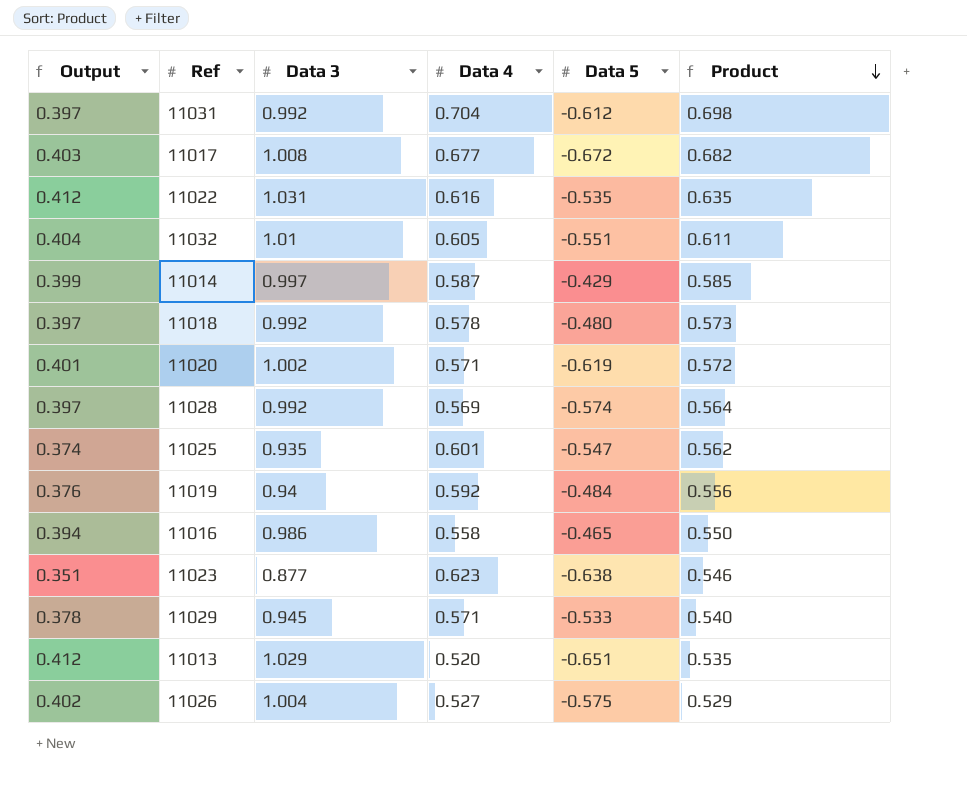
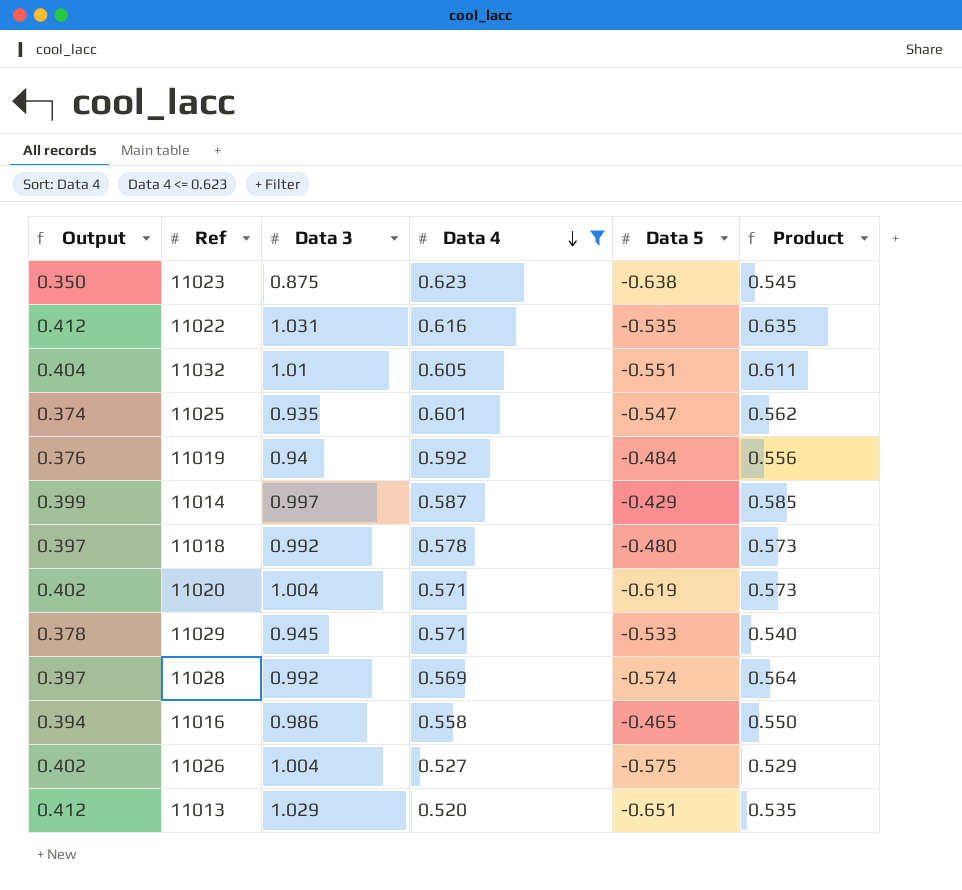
filter: none -> Data 4 <= 0.623
row order: Product descending -> Data 4 descending
11023 | Output: 0.351 -> 0.350
11023 | Data 3: 0.877 -> 0.875
11023 | Product: 0.546 -> 0.545
11020 | Output: 0.401 -> 0.402
11020 | Data 3: 1.002 -> 1.004
11020 | Product: 0.572 -> 0.573

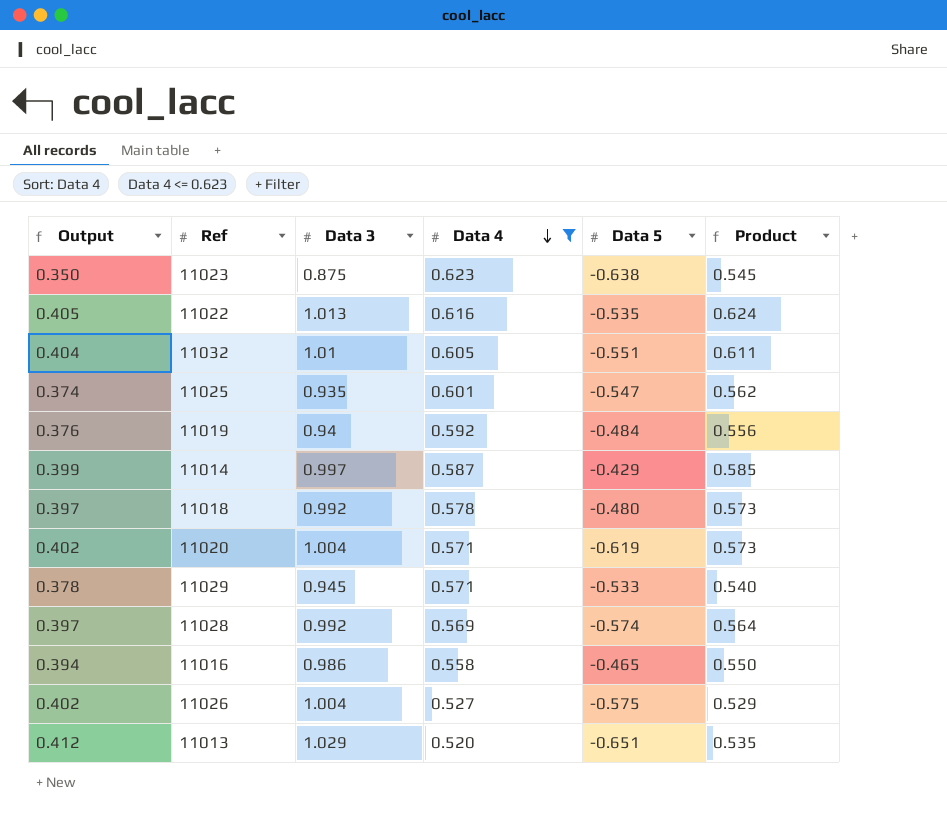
11022 | Output: 0.412 -> 0.405
11022 | Data 3: 1.031 -> 1.013
11022 | Product: 0.635 -> 0.624

